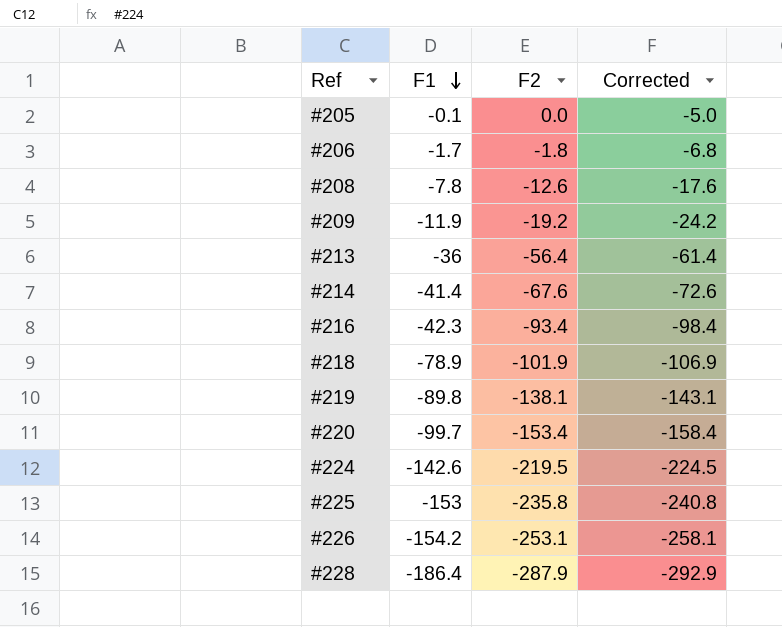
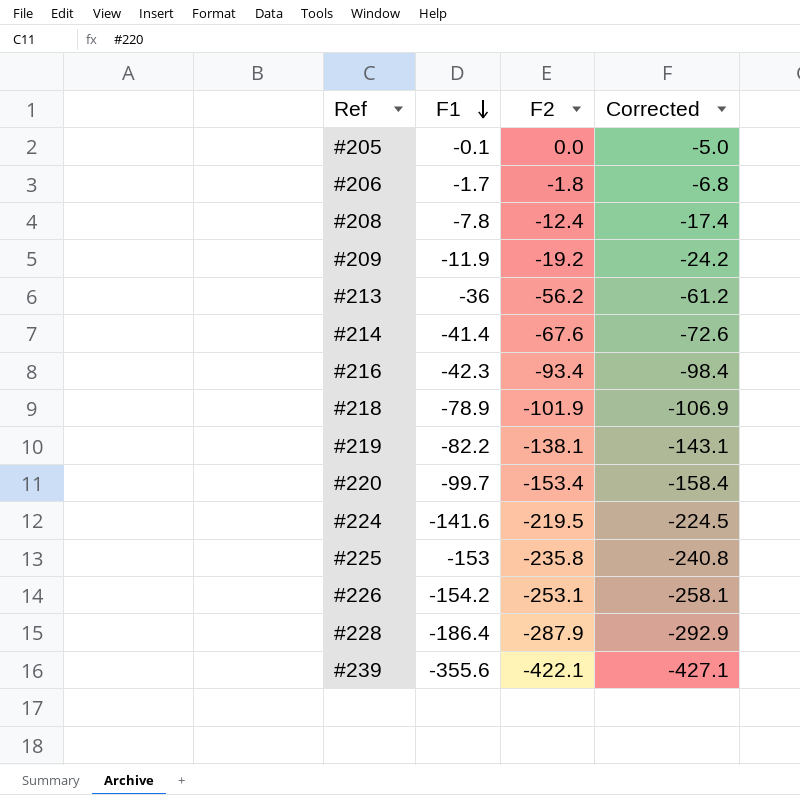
#208 | F2: -12.6 -> -12.4
#208 | Corrected: -17.6 -> -17.4
#213 | F2: -56.4 -> -56.2
#213 | Corrected: -61.4 -> -61.2
#219 | F1: -89.8 -> -82.2
#224 | F1: -142.6 -> -141.6
row #239: none -> -355.6 | -422.1 | -427.1

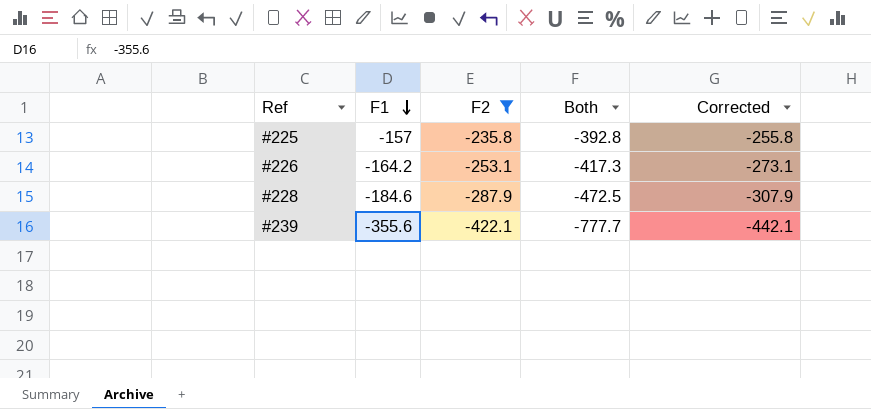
filter: none -> F2 <= -235.8
column Both | formula: none -> [F1] + [F2]
column Corrected | formula: [F2] - 5 -> [F2] - 20
#225 | F1: -153 -> -157
#226 | F1: -154.2 -> -164.2
#228 | F1: -186.4 -> -184.6

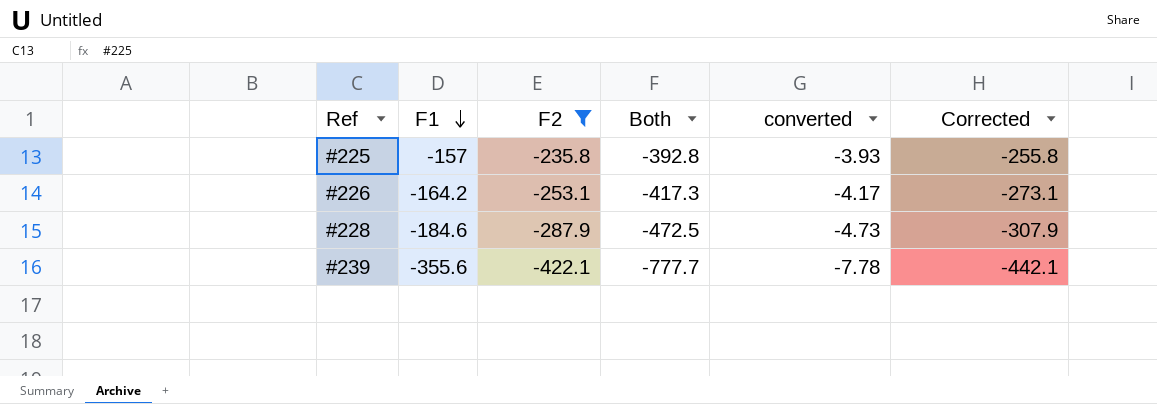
column converted | formula: none -> [Both] * 0.01

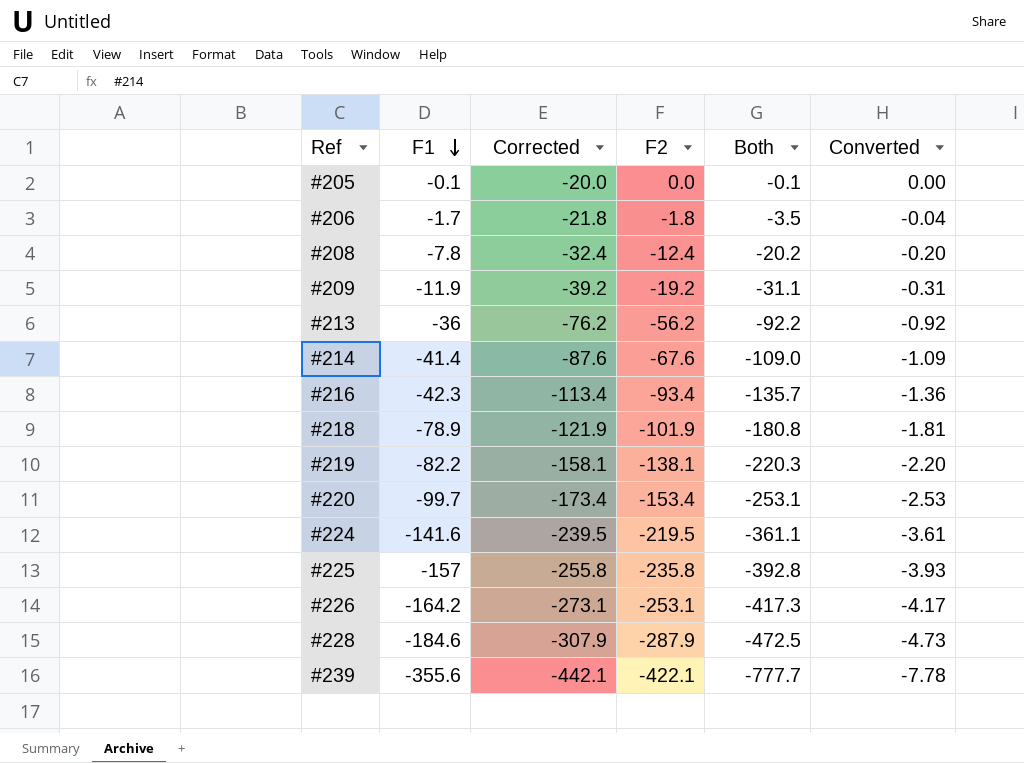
filter: F2 <= -235.8 -> none
column Corrected | position: 6 -> 3
column name: converted -> Converted

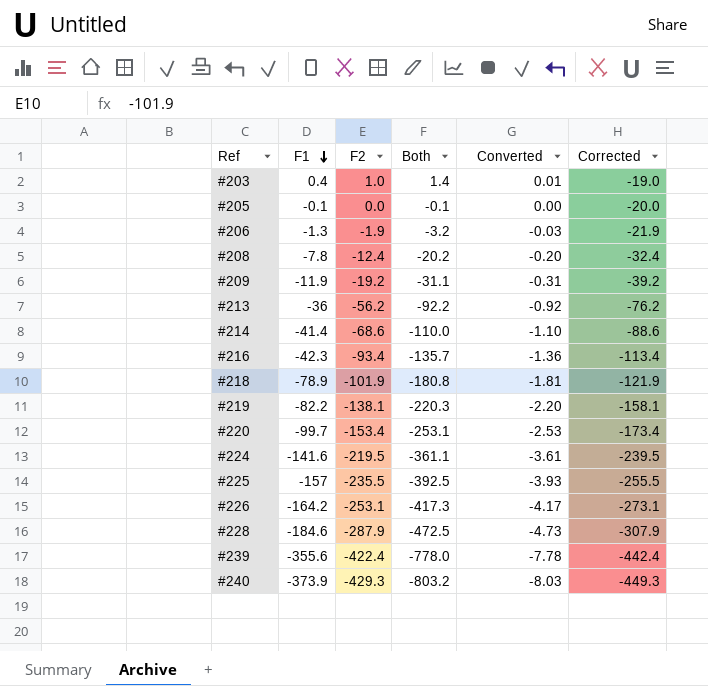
column Corrected | position: 3 -> 6
row #203: none -> 0.4 | 1.0 | 1.4 | 0.01 | -19.0
#206 | F1: -1.7 -> -1.3
#206 | F2: -1.8 -> -1.9
#206 | Both: -3.5 -> -3.2
#206 | Converted: -0.04 -> -0.03
#206 | Corrected: -21.8 -> -21.9
#214 | F2: -67.6 -> -68.6
#214 | Both: -109.0 -> -110.0
#214 | Converted: -1.09 -> -1.10
#214 | Corrected: -87.6 -> -88.6
#225 | F2: -235.8 -> -235.5
#225 | Both: -392.8 -> -392.5
#225 | Corrected: -255.8 -> -255.5
#239 | F2: -422.1 -> -422.4
#239 | Both: -777.7 -> -778.0
#239 | Corrected: -442.1 -> -442.4
row #240: none -> -373.9 | -429.3 | -803.2 | -8.03 | -449.3

